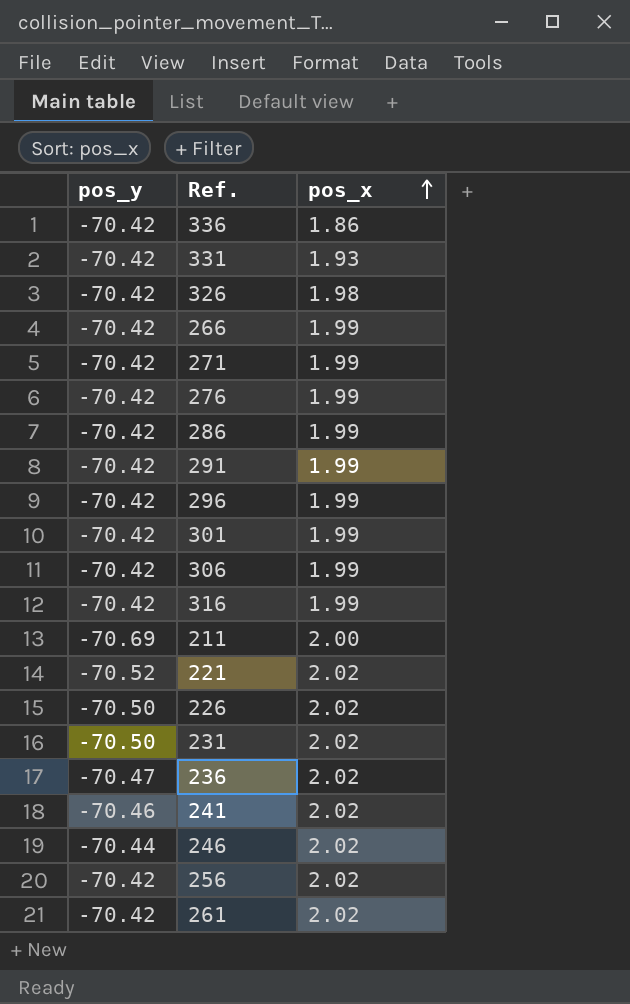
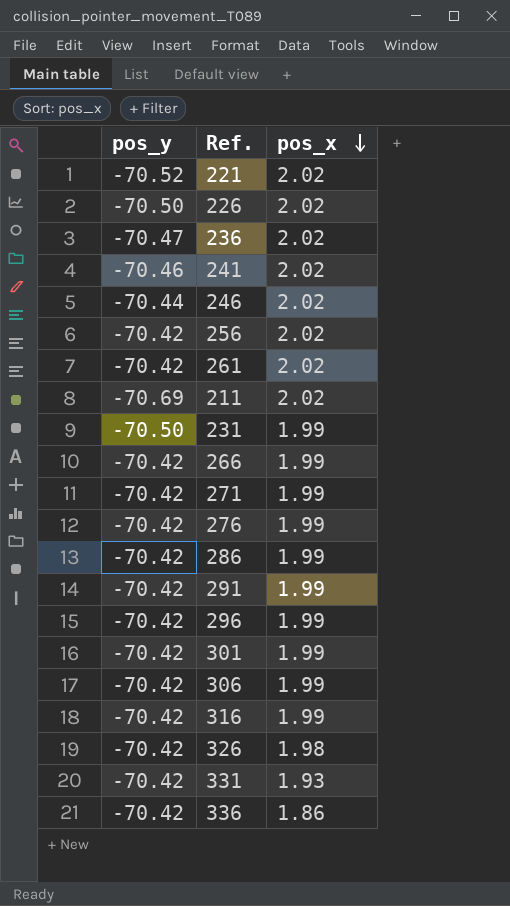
row order: pos_x ascending -> pos_x descending
211 | pos_x: 2.00 -> 2.02
231 | pos_x: 2.02 -> 1.99

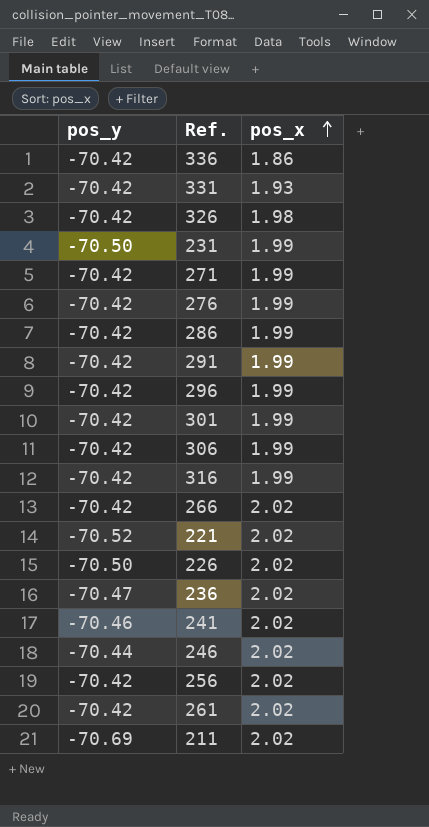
row order: pos_x descending -> pos_x ascending
266 | pos_x: 1.99 -> 2.02

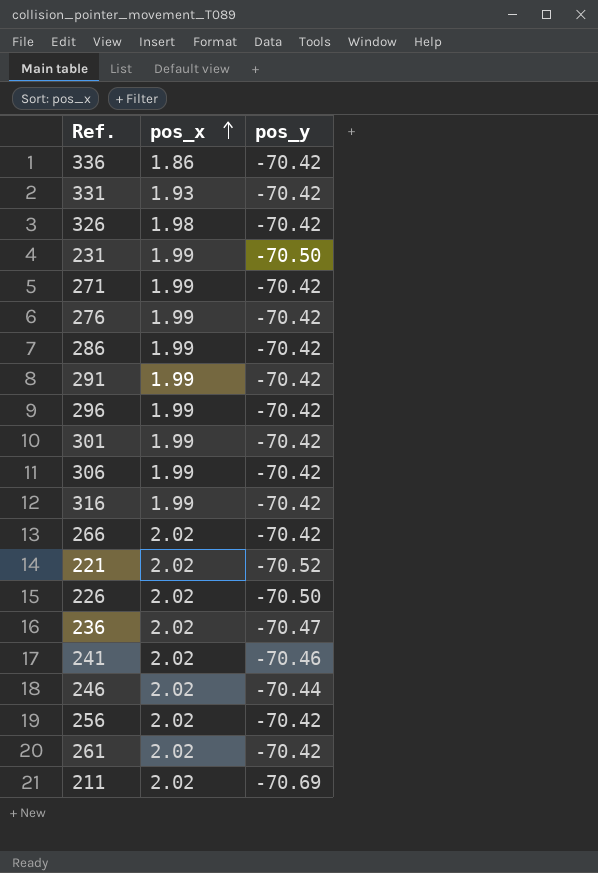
column pos_y | position: 1 -> 3

